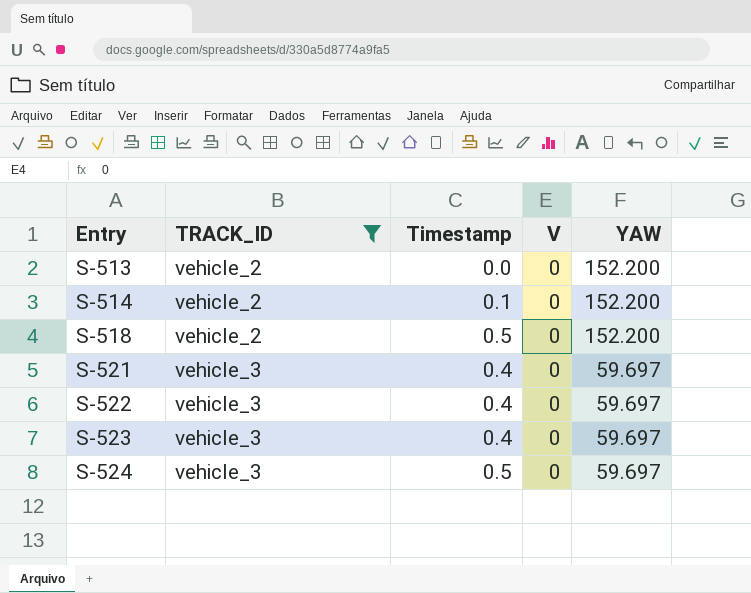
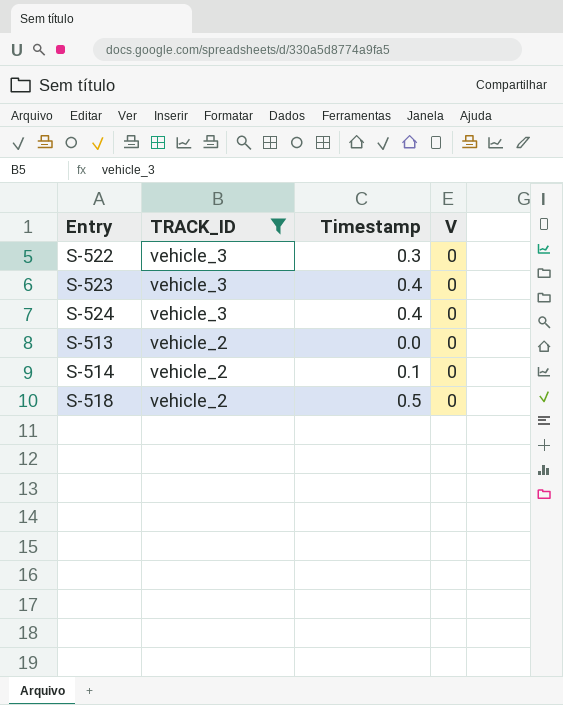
row order: Entry ascending -> TRACK_ID descending
column YAW | position: 5 -> none
row S-521: vehicle_3 | 0.4 | 0 | 59.697 -> none
S-522 | Timestamp: 0.4 -> 0.3
S-524 | Timestamp: 0.5 -> 0.4

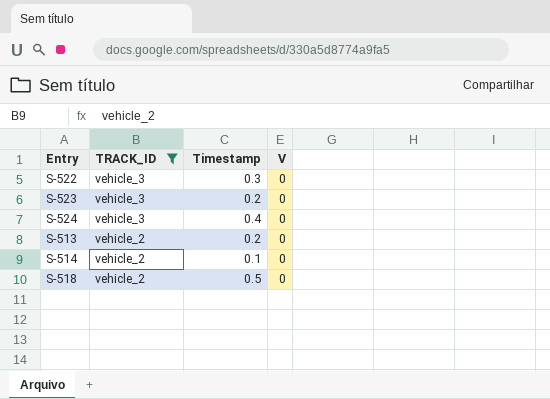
S-523 | Timestamp: 0.4 -> 0.2
S-513 | Timestamp: 0.0 -> 0.2

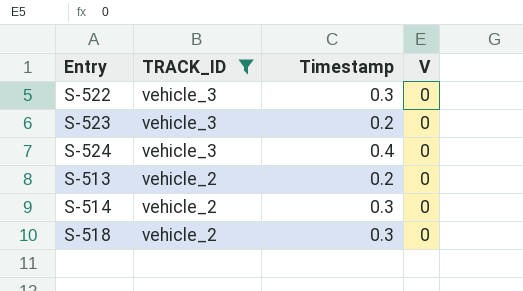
S-514 | Timestamp: 0.1 -> 0.3
S-518 | Timestamp: 0.5 -> 0.3

